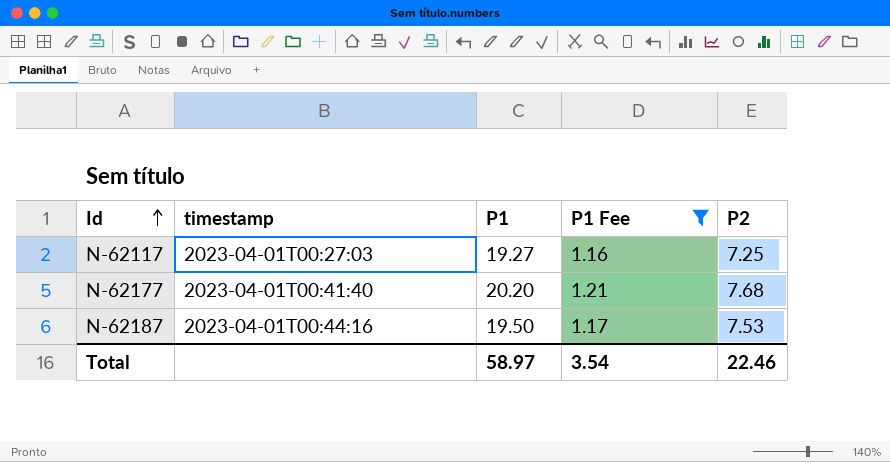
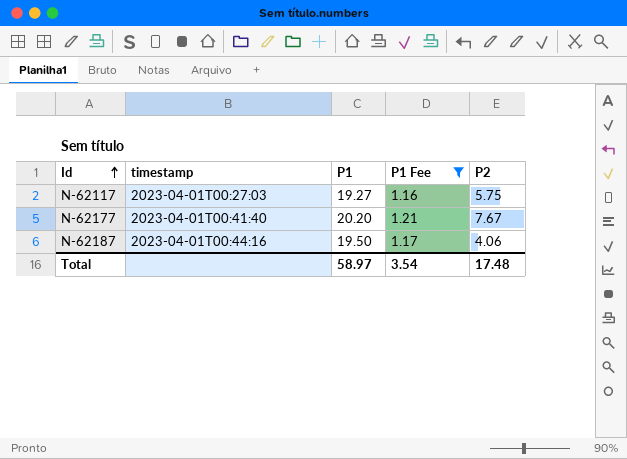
N-62117 | P2: 7.25 -> 5.75
N-62177 | P2: 7.68 -> 7.67
N-62187 | P2: 7.53 -> 4.06
Total | P2: 22.46 -> 17.48

